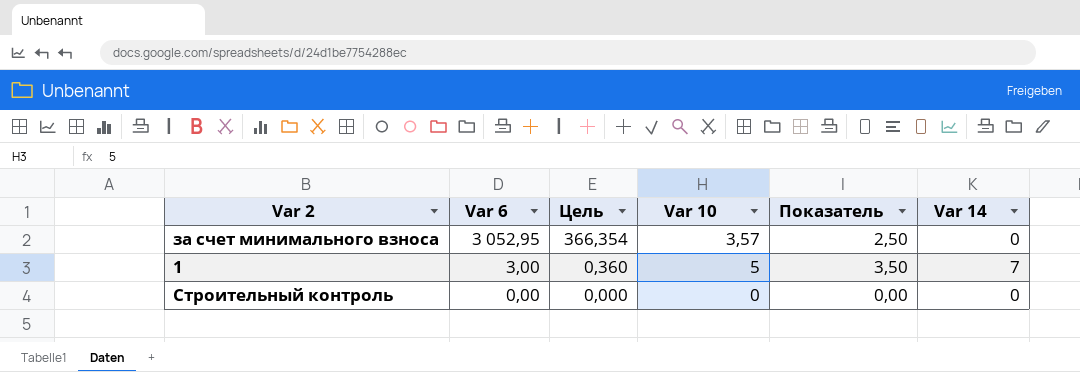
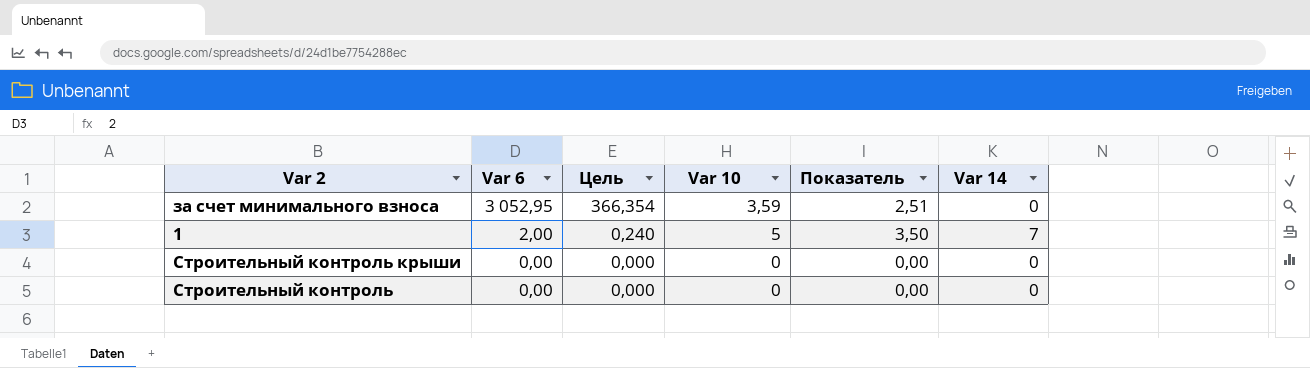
за счет минимального взноса | Var 10: 3,57 -> 3,59
за счет минимального взноса | Показатель: 2,50 -> 2,51
1 | Var 6: 3,00 -> 2,00
1 | Цель: 0,360 -> 0,240
row Строительный контроль крыши: none -> 0,00 | 0,000 | 0 | 0,00 | 0

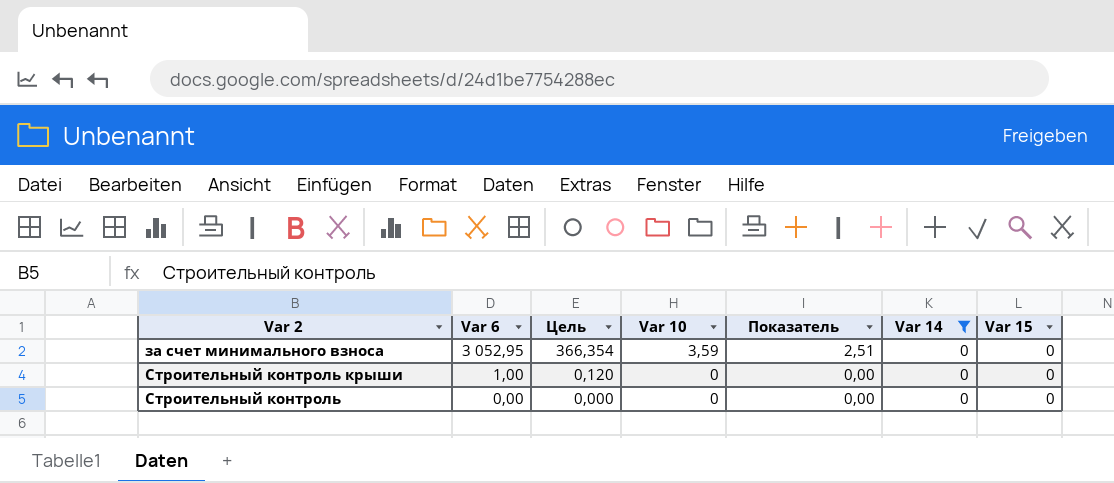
filter: none -> Var 14 = 0
column Var 15 | position: none -> 7
Строительный контроль крыши | Var 6: 0,00 -> 1,00
Строительный контроль крыши | Цель: 0,000 -> 0,120

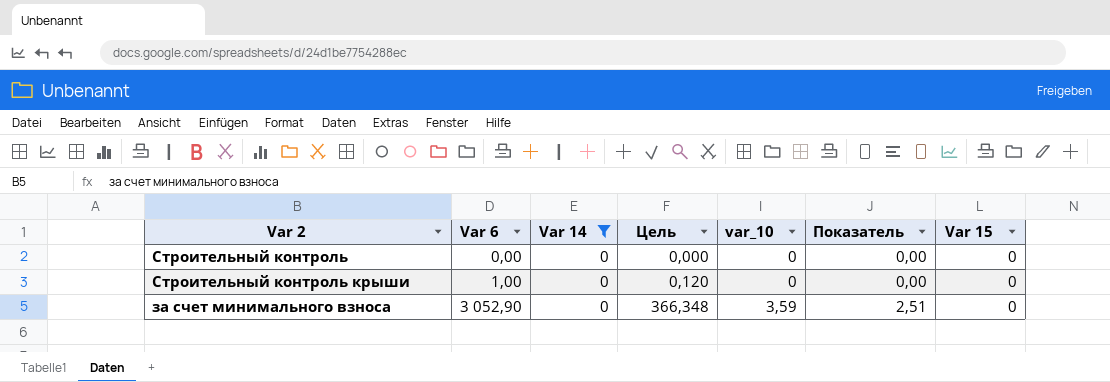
row order: Var 6 descending -> Var 6 ascending
column Var 14 | position: 6 -> 3
column name: Var 10 -> var_10
за счет минимального взноса | Var 6: 3 052,95 -> 3 052,90
за счет минимального взноса | Цель: 366,354 -> 366,348

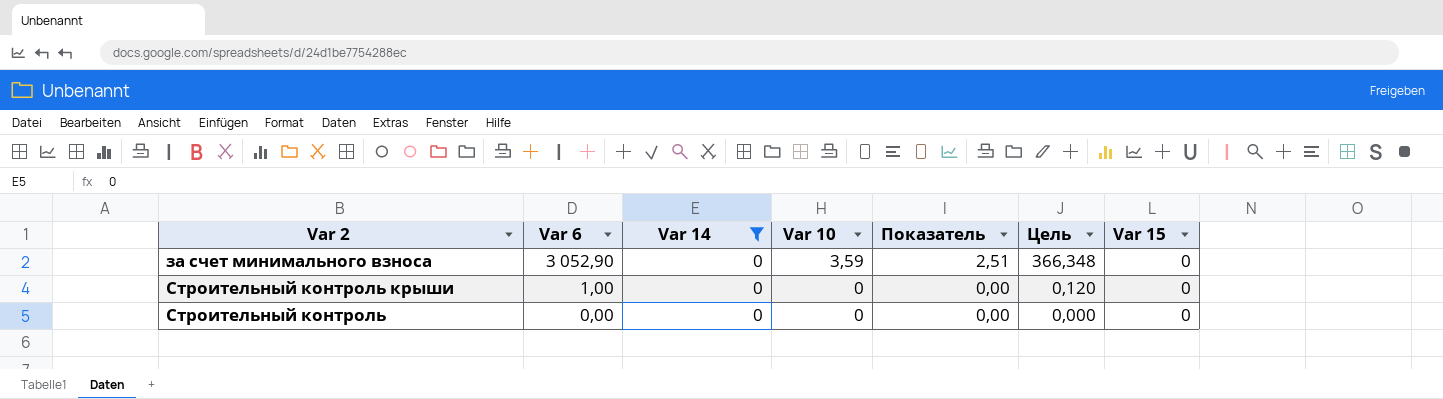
row order: Var 6 ascending -> Var 6 descending
column name: var_10 -> Var 10
column Цель | position: 4 -> 6

